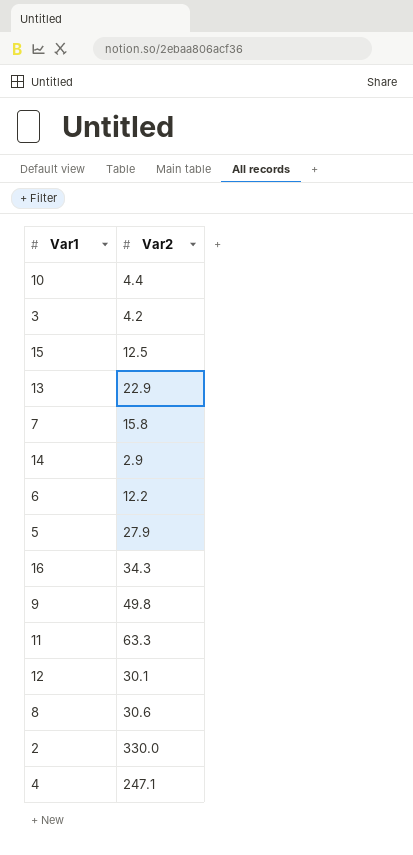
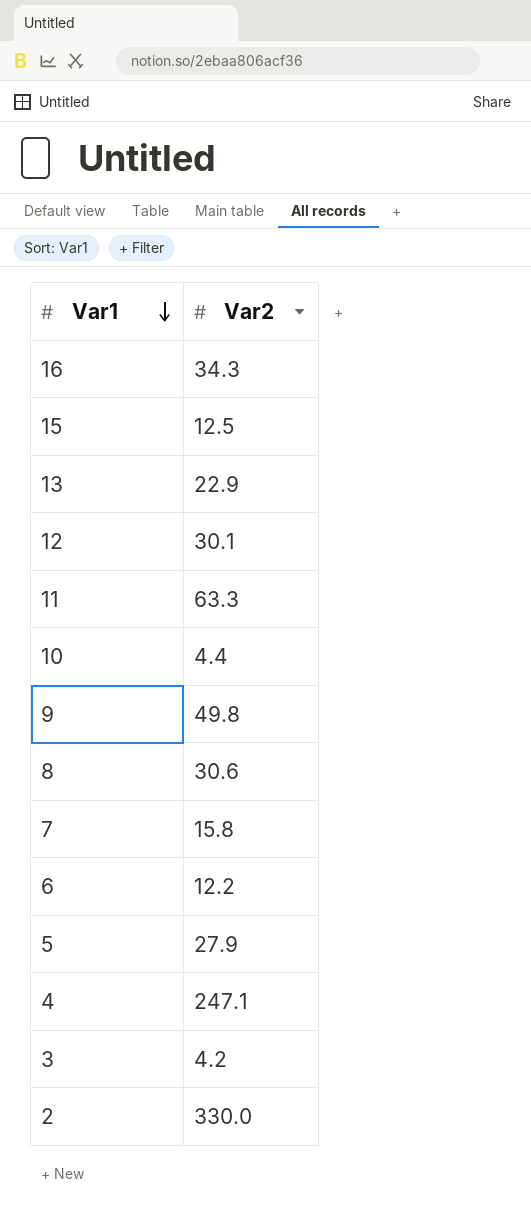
row order: none -> Var1 descending
row 14: 2.9 -> none

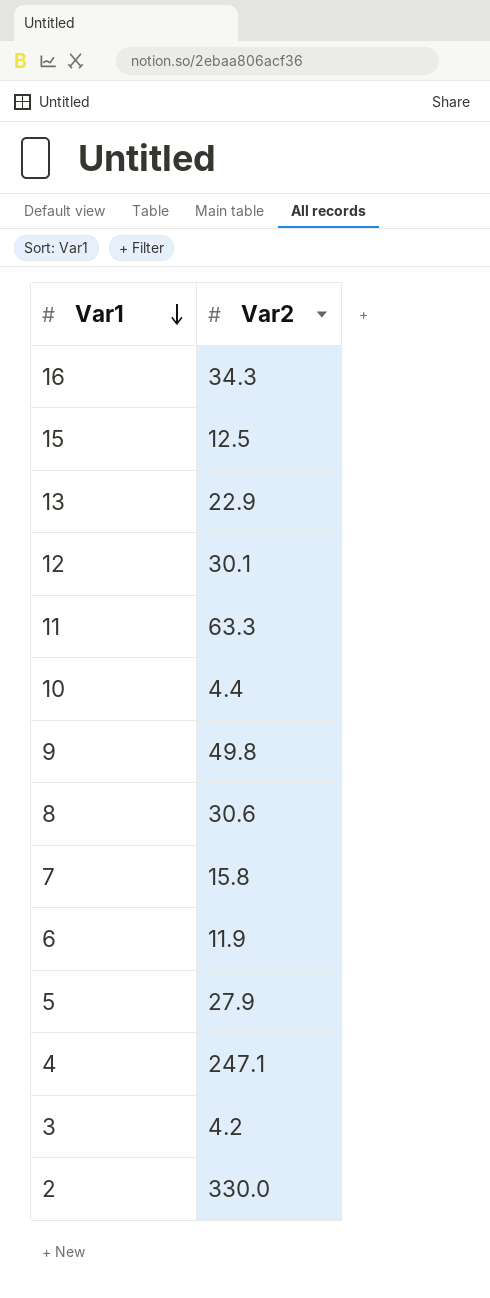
6 | Var2: 12.2 -> 11.9

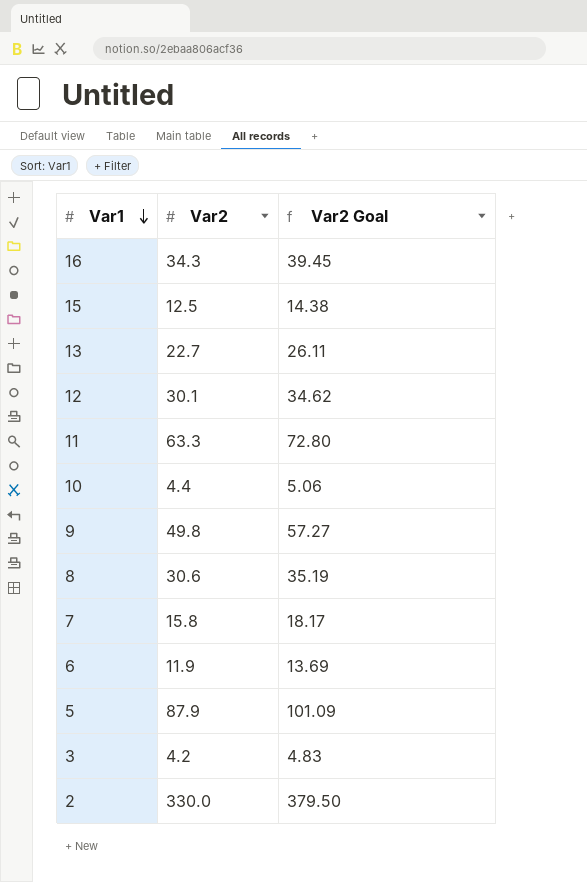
column Var2 Goal | formula: none -> [Var2] * 1.15
row 4: 247.1 -> none
13 | Var2: 22.9 -> 22.7
5 | Var2: 27.9 -> 87.9

